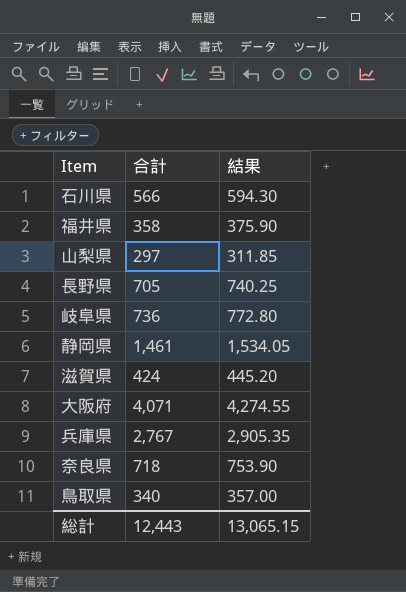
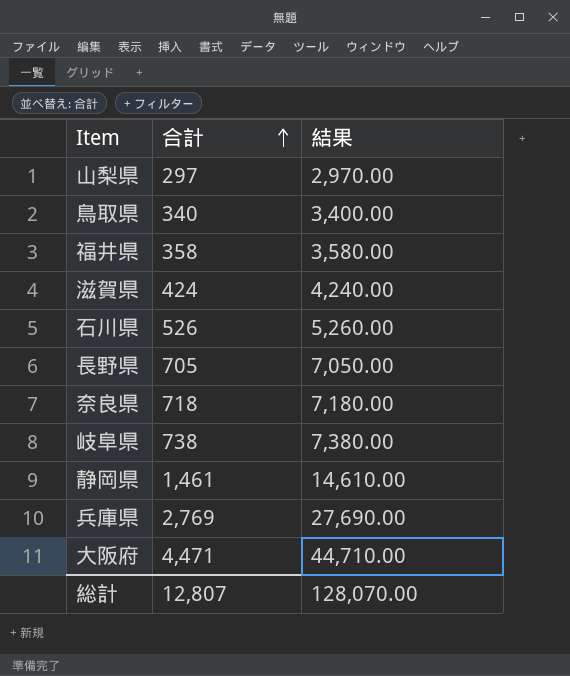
row order: none -> 合計 ascending
column 結果 | formula: [合計] * 1.05 -> [合計] * 10
石川県 | 合計: 566 -> 526
岐阜県 | 合計: 736 -> 738
兵庫県 | 合計: 2,767 -> 2,769
大阪府 | 合計: 4,071 -> 4,471
総計 | 合計: 12,443 -> 12,807
総計 | 結果: 13,065.15 -> 128,070.00

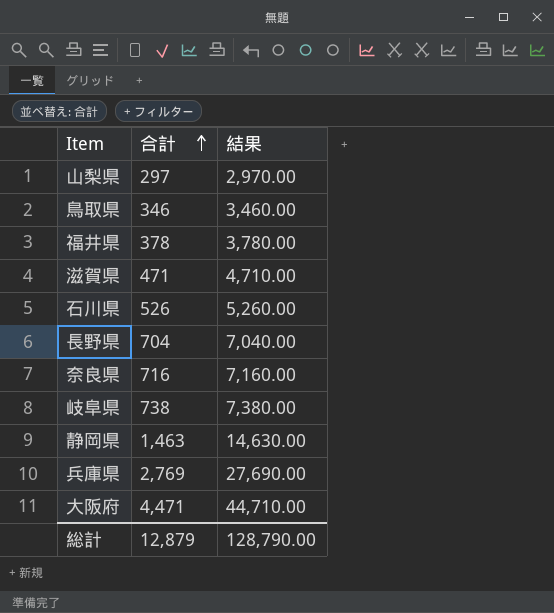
鳥取県 | 合計: 340 -> 346
鳥取県 | 結果: 3,400.00 -> 3,460.00
福井県 | 合計: 358 -> 378
福井県 | 結果: 3,580.00 -> 3,780.00
滋賀県 | 合計: 424 -> 471
滋賀県 | 結果: 4,240.00 -> 4,710.00
長野県 | 合計: 705 -> 704
長野県 | 結果: 7,050.00 -> 7,040.00
奈良県 | 合計: 718 -> 716
奈良県 | 結果: 7,180.00 -> 7,160.00
静岡県 | 合計: 1,461 -> 1,463
静岡県 | 結果: 14,610.00 -> 14,630.00
総計 | 合計: 12,807 -> 12,879
総計 | 結果: 128,070.00 -> 128,790.00

